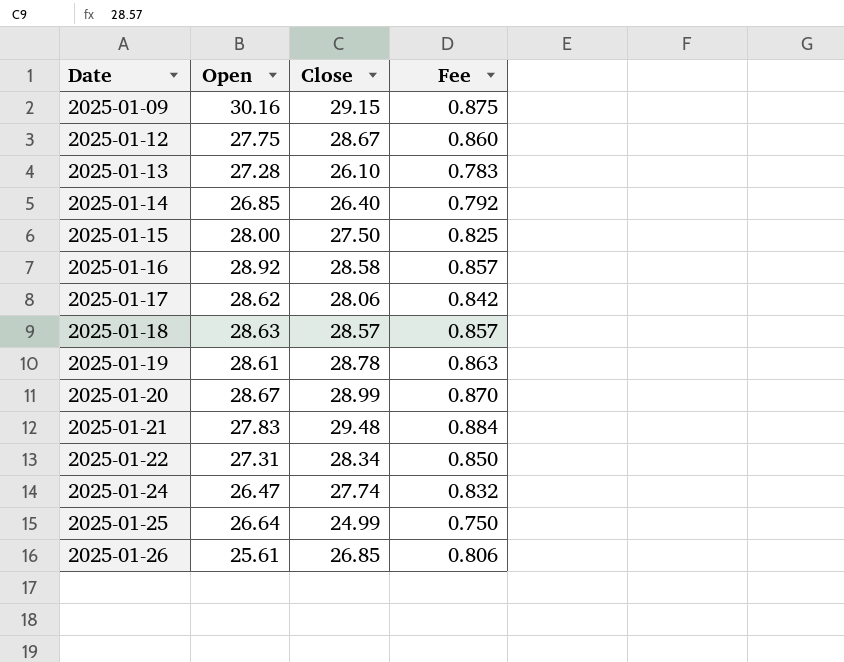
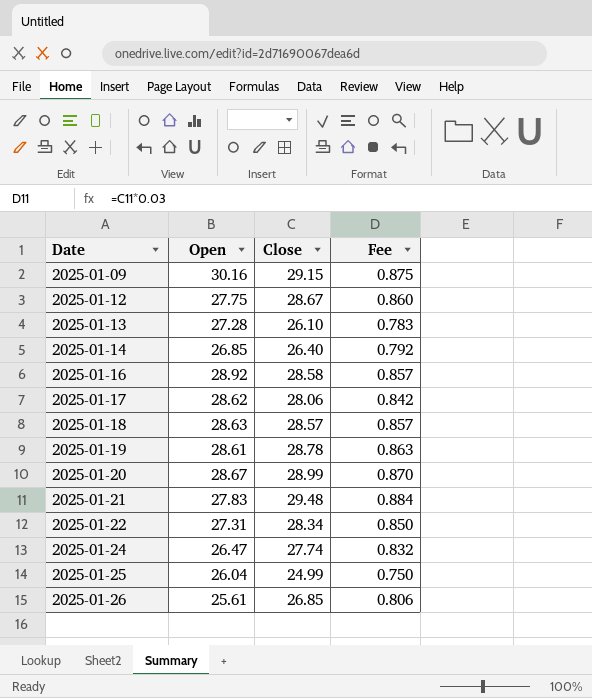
row 2025-01-15: 28.00 | 27.50 | 0.825 -> none
2025-01-25 | Open: 26.64 -> 26.04

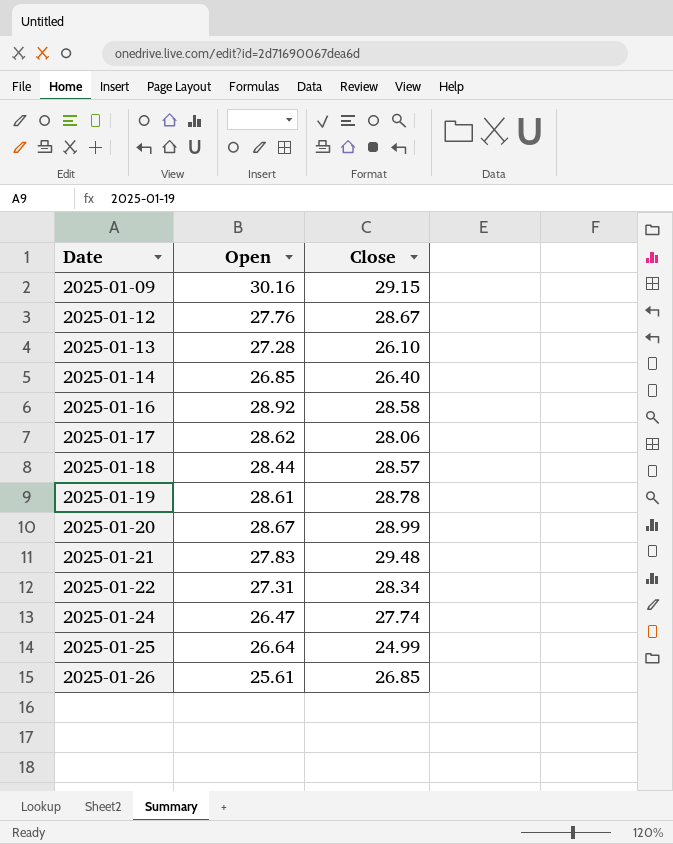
column Fee | formula: [Close] * 0.03 -> none
2025-01-12 | Open: 27.75 -> 27.76
2025-01-18 | Open: 28.63 -> 28.44
2025-01-25 | Open: 26.04 -> 26.64

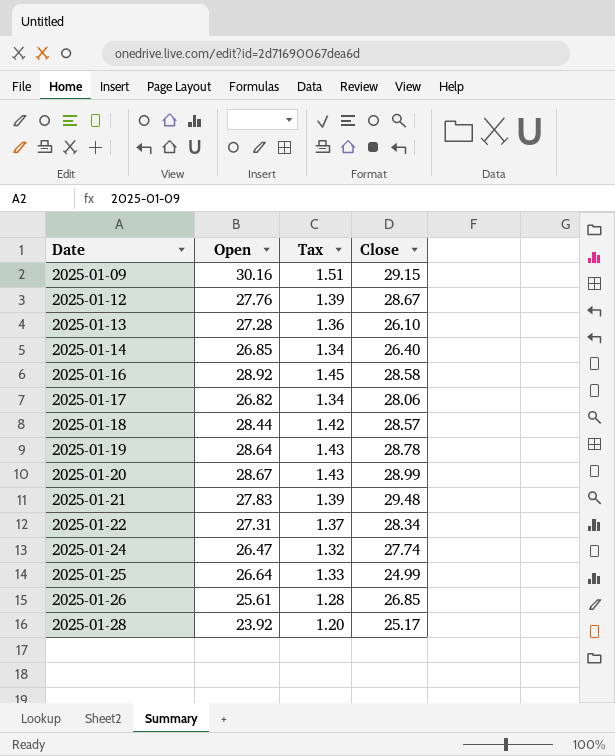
column Tax | formula: none -> [Open] * 0.05
2025-01-17 | Open: 28.62 -> 26.82
2025-01-19 | Open: 28.61 -> 28.64
row 2025-01-28: none -> 23.92 | 1.20 | 25.17

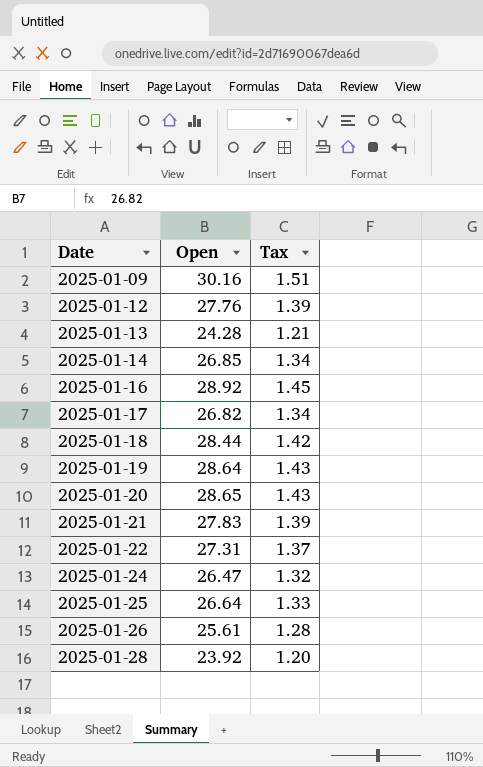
column Close | position: 4 -> none
2025-01-13 | Open: 27.28 -> 24.28
2025-01-13 | Tax: 1.36 -> 1.21
2025-01-20 | Open: 28.67 -> 28.65

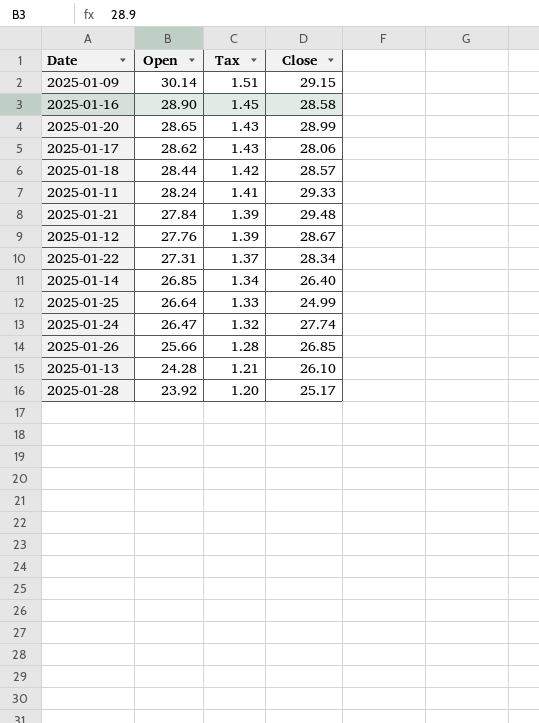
row order: Date ascending -> Open descending
column Close | position: none -> 4
row 2025-01-19: 28.64 | 1.43 -> none
2025-01-09 | Open: 30.16 -> 30.14
2025-01-16 | Open: 28.92 -> 28.90
2025-01-17 | Open: 26.82 -> 28.62
2025-01-17 | Tax: 1.34 -> 1.43
row 2025-01-11: none -> 28.24 | 1.41 | 29.33
2025-01-21 | Open: 27.83 -> 27.84
2025-01-26 | Open: 25.61 -> 25.66

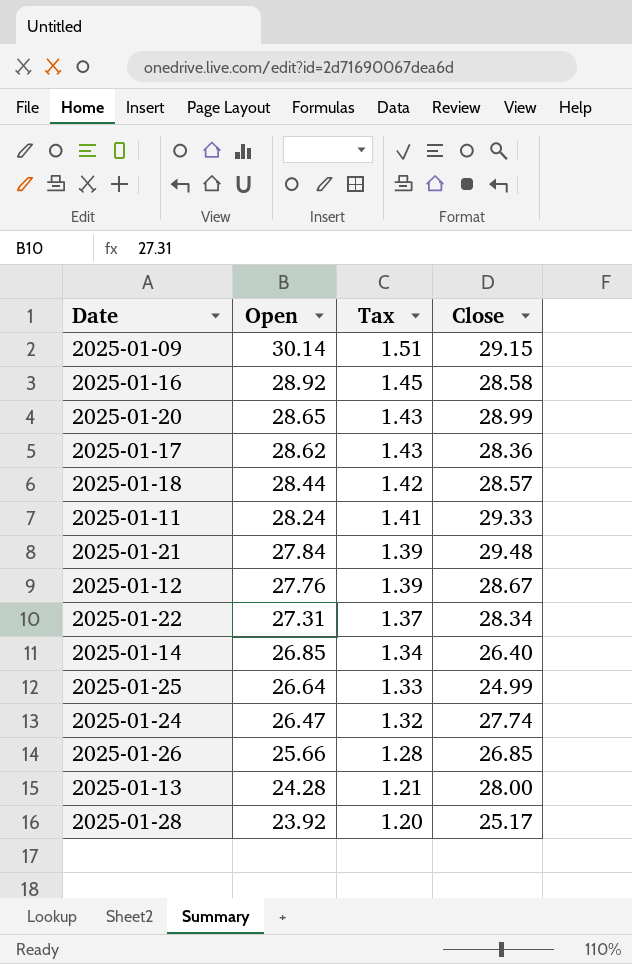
2025-01-16 | Open: 28.90 -> 28.92
2025-01-17 | Close: 28.06 -> 28.36
2025-01-13 | Close: 26.10 -> 28.00

